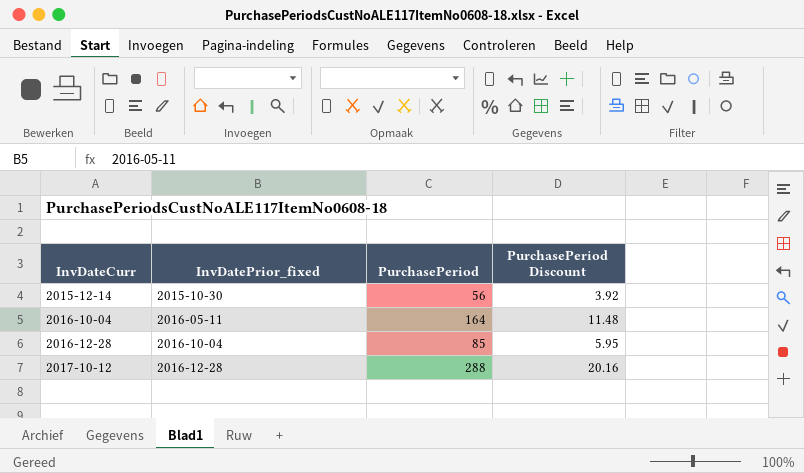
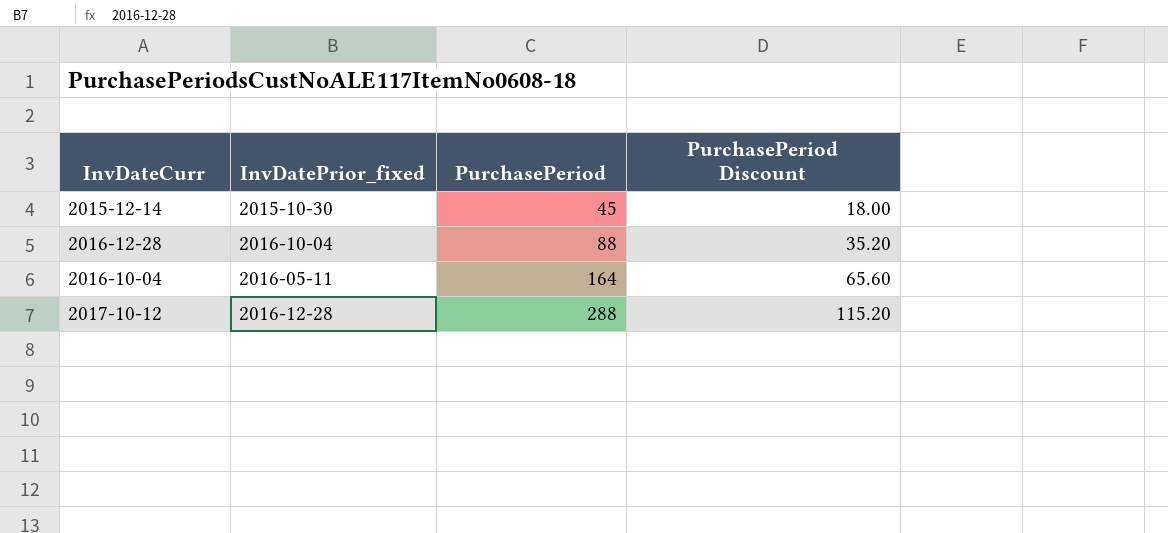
row order: InvDateCurr ascending -> PurchasePeriod ascending
column PurchasePeriod Discount | formula: [PurchasePeriod] * 0.07 -> [PurchasePeriod] * 0.4
2015-12-14 | PurchasePeriod: 56 -> 45
2016-12-28 | PurchasePeriod: 85 -> 88

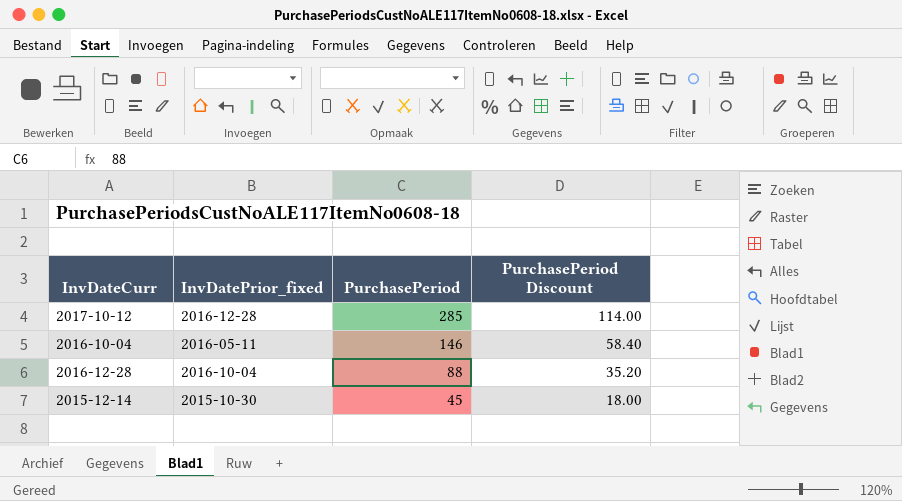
row order: PurchasePeriod ascending -> PurchasePeriod descending
2017-10-12 | PurchasePeriod: 288 -> 285
2017-10-12 | PurchasePeriod Discount: 115.20 -> 114.00
2016-10-04 | PurchasePeriod: 164 -> 146
2016-10-04 | PurchasePeriod Discount: 65.60 -> 58.40

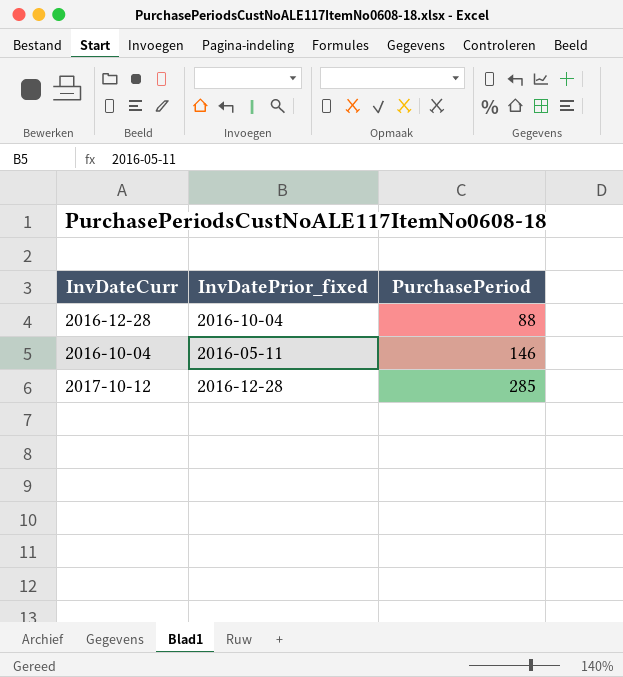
row order: PurchasePeriod descending -> PurchasePeriod ascending
column PurchasePeriod Discount | formula: [PurchasePeriod] * 0.4 -> none
row 2015-12-14: 2015-10-30 | 45 | 18.00 -> none

